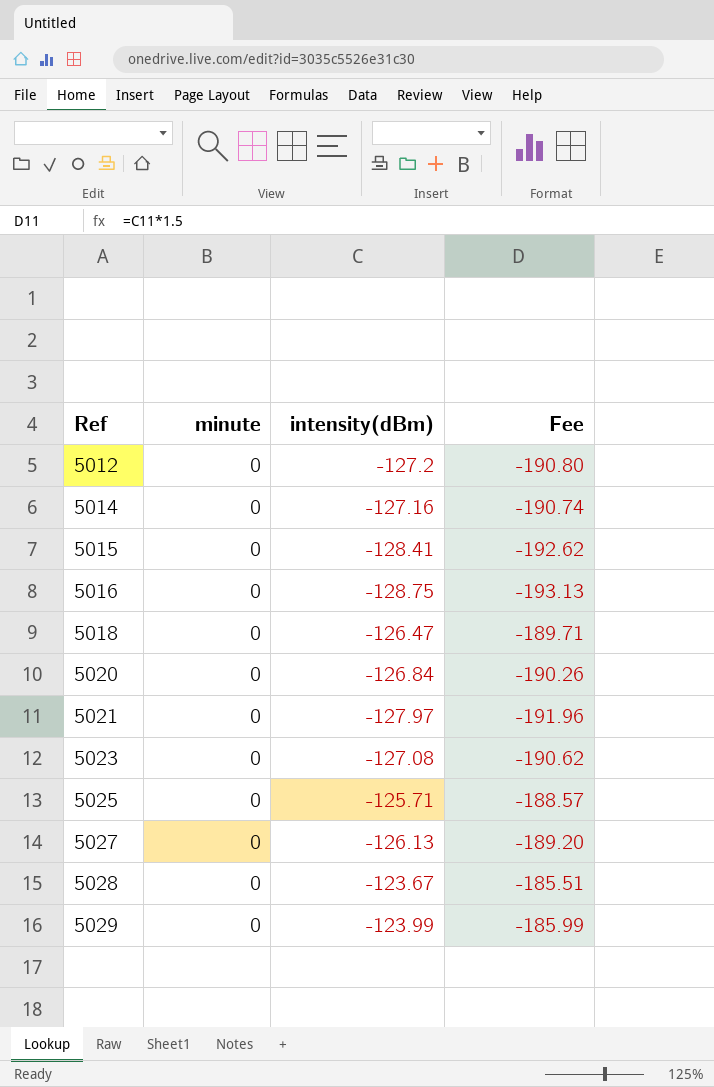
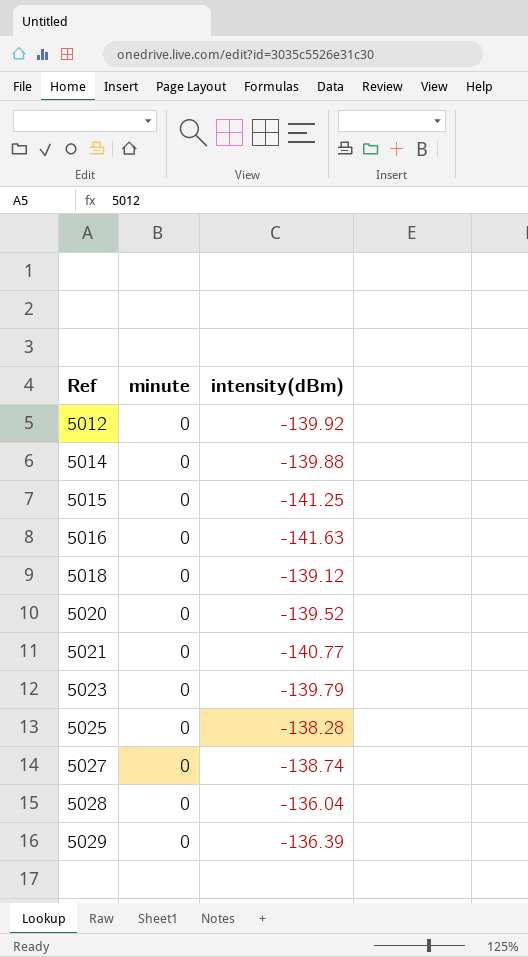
column Fee | formula: [intensity(dBm)] * 1.5 -> none
5012 | intensity(dBm): -127.2 -> -139.92
5014 | intensity(dBm): -127.16 -> -139.88
5015 | intensity(dBm): -128.41 -> -141.25
5016 | intensity(dBm): -128.75 -> -141.63
5018 | intensity(dBm): -126.47 -> -139.12
5020 | intensity(dBm): -126.84 -> -139.52
5021 | intensity(dBm): -127.97 -> -140.77
5023 | intensity(dBm): -127.08 -> -139.79
5025 | intensity(dBm): -125.71 -> -138.28
5027 | intensity(dBm): -126.13 -> -138.74
5028 | intensity(dBm): -123.67 -> -136.04
5029 | intensity(dBm): -123.99 -> -136.39

